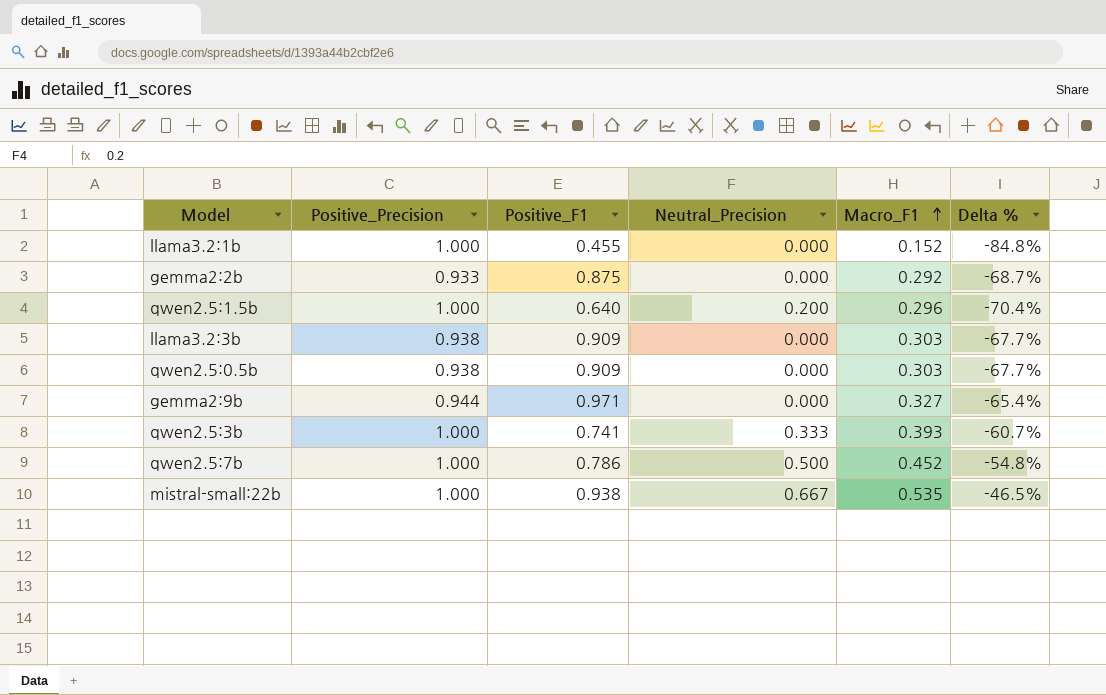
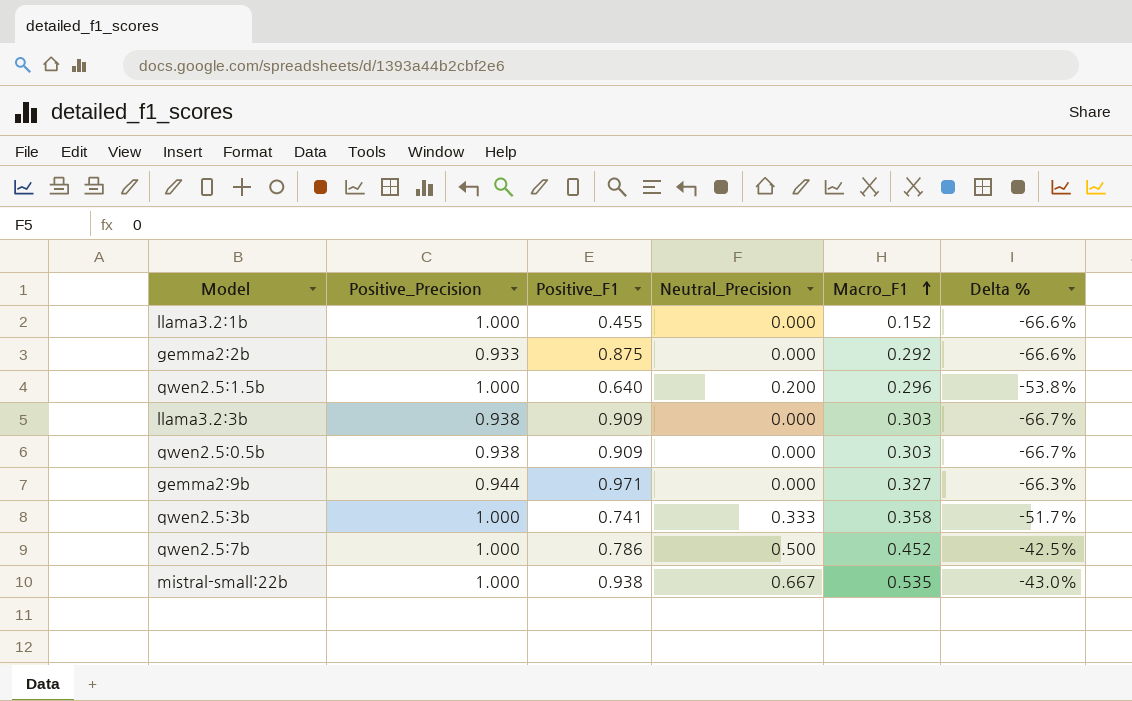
column Delta % | formula: ([Macro_F1] - [Positive_Precision]) / [Positive_Precision] -> ([Macro_F1] - [Positive_F1]) / [Positive_F1]
qwen2.5:3b | Macro_F1: 0.393 -> 0.358

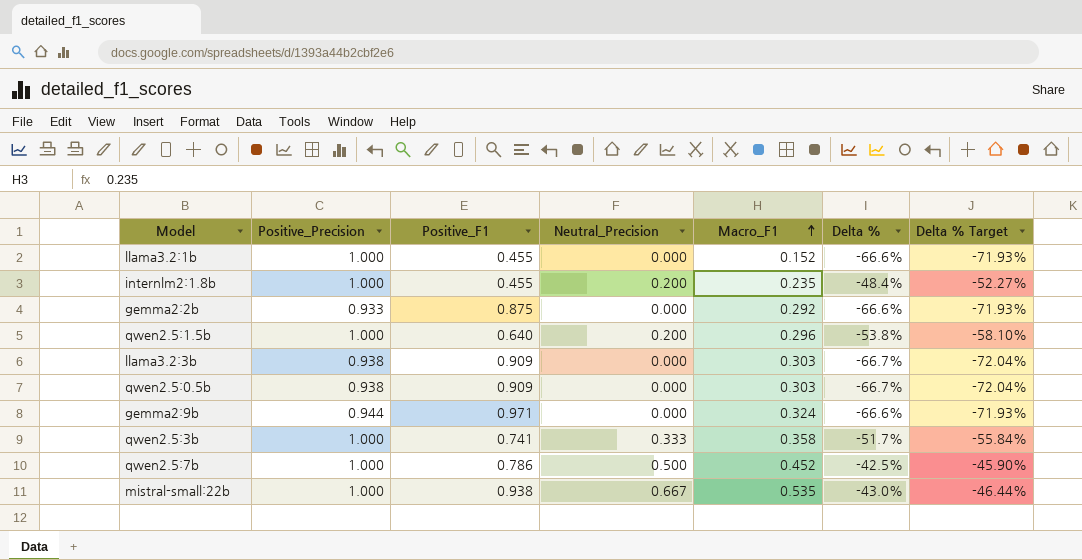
column Delta % Target | formula: none -> [Delta %] * 1.08
row internlm2:1.8b: none -> 1.000 | 0.455 | 0.200 | 0.235 | -48.4% | -52.27%
gemma2:9b | Macro_F1: 0.327 -> 0.324
gemma2:9b | Delta %: -66.3% -> -66.6%

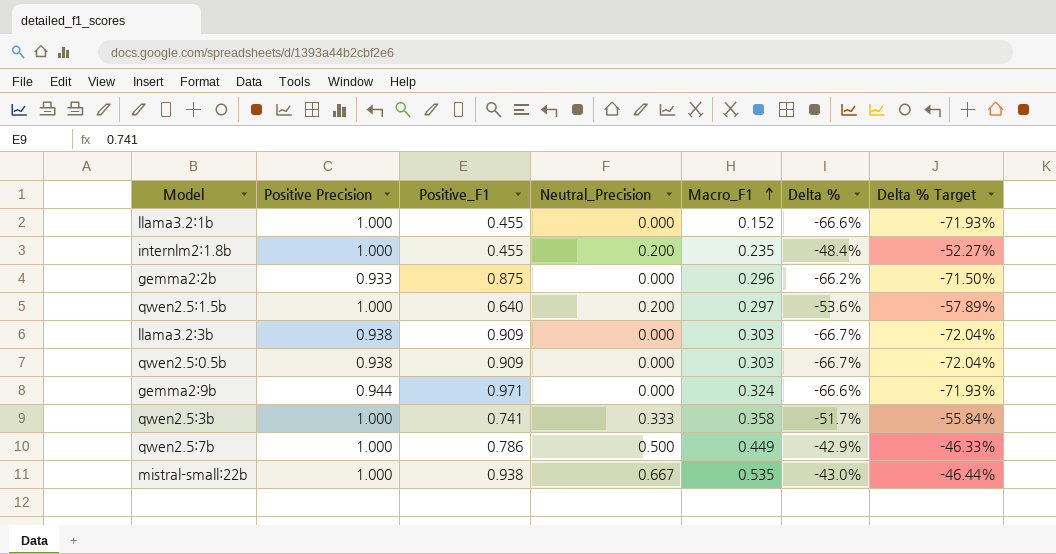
column name: Positive_Precision -> Positive Precision
gemma2:2b | Macro_F1: 0.292 -> 0.296
gemma2:2b | Delta %: -66.6% -> -66.2%
gemma2:2b | Delta % Target: -71.93% -> -71.50%
qwen2.5:1.5b | Macro_F1: 0.296 -> 0.297
qwen2.5:1.5b | Delta %: -53.8% -> -53.6%
qwen2.5:1.5b | Delta % Target: -58.10% -> -57.89%
qwen2.5:7b | Macro_F1: 0.452 -> 0.449
qwen2.5:7b | Delta %: -42.5% -> -42.9%
qwen2.5:7b | Delta % Target: -45.90% -> -46.33%

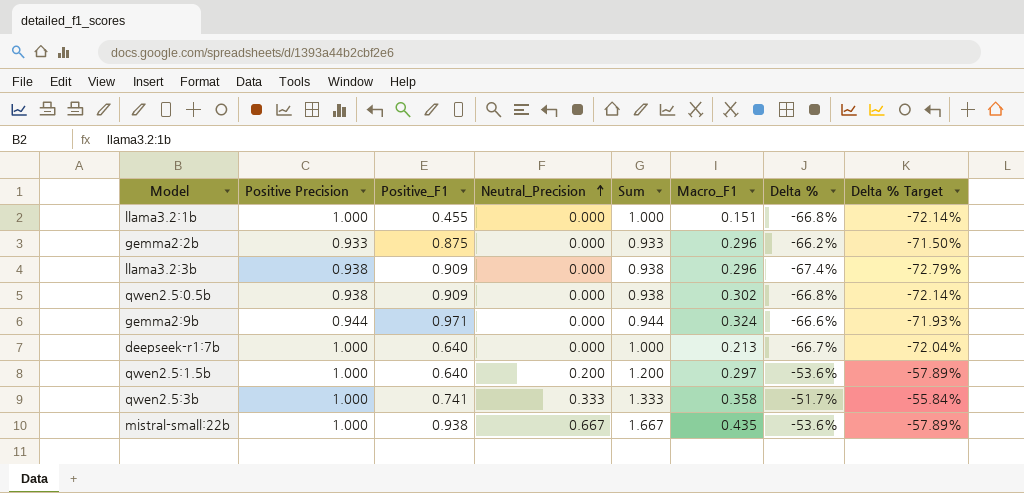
row order: Macro_F1 ascending -> Neutral_Precision ascending
column Sum | formula: none -> [Positive Precision] + [Neutral_Precision]
row internlm2:1.8b: 1.000 | 0.455 | 0.200 | 0.235 | -48.4% | -52.27% -> none
row qwen2.5:7b: 1.000 | 0.786 | 0.500 | 0.449 | -42.9% | -46.33% -> none
llama3.2:1b | Macro_F1: 0.152 -> 0.151
llama3.2:1b | Delta %: -66.6% -> -66.8%
llama3.2:1b | Delta % Target: -71.93% -> -72.14%
llama3.2:3b | Macro_F1: 0.303 -> 0.296
llama3.2:3b | Delta %: -66.7% -> -67.4%
llama3.2:3b | Delta % Target: -72.04% -> -72.79%
qwen2.5:0.5b | Macro_F1: 0.303 -> 0.302
qwen2.5:0.5b | Delta %: -66.7% -> -66.8%
qwen2.5:0.5b | Delta % Target: -72.04% -> -72.14%
row deepseek-r1:7b: none -> 1.000 | 0.640 | 0.000 | 1.000 | 0.213 | -66.7% | -72.04%
mistral-small:22b | Macro_F1: 0.535 -> 0.435
mistral-small:22b | Delta %: -43.0% -> -53.6%
mistral-small:22b | Delta % Target: -46.44% -> -57.89%

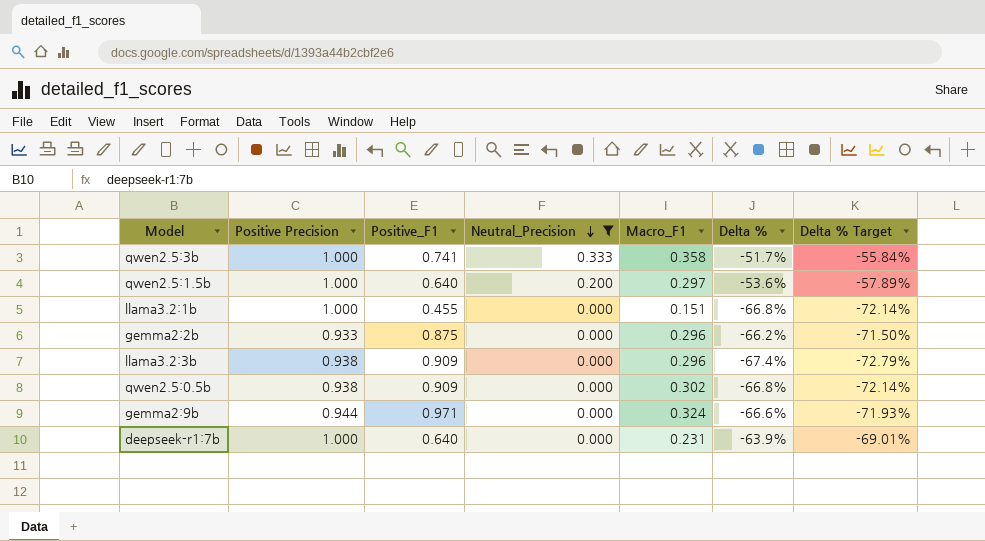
filter: none -> Neutral_Precision != 0.667
row order: Neutral_Precision ascending -> Neutral_Precision descending
column Sum | formula: [Positive Precision] + [Neutral_Precision] -> none
deepseek-r1:7b | Macro_F1: 0.213 -> 0.231
deepseek-r1:7b | Delta %: -66.7% -> -63.9%
deepseek-r1:7b | Delta % Target: -72.04% -> -69.01%

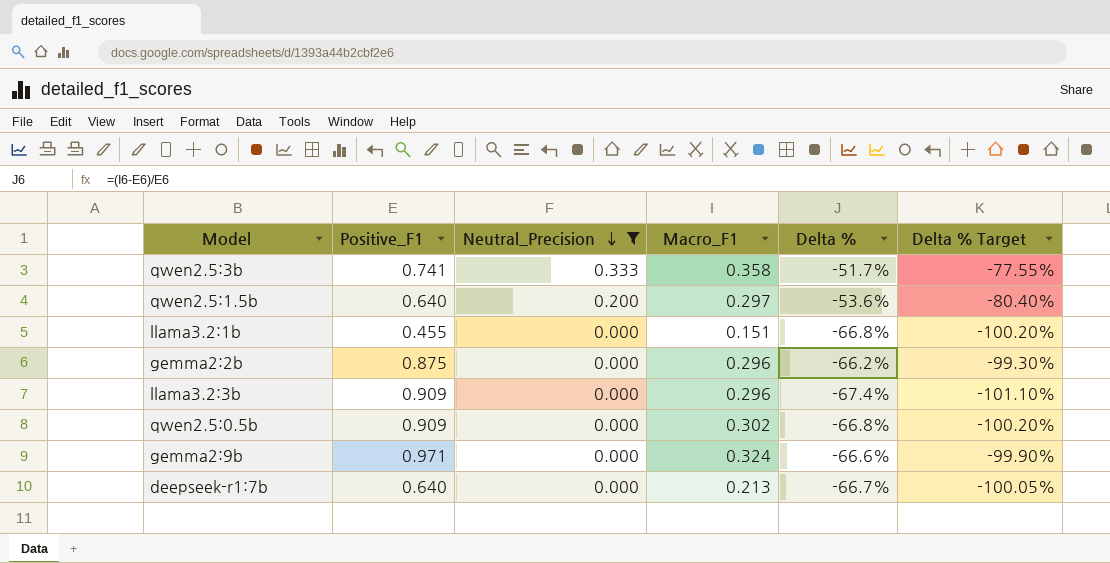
column Positive Precision | position: 2 -> none
column Delta % Target | formula: [Delta %] * 1.08 -> [Delta %] * 1.5
deepseek-r1:7b | Macro_F1: 0.231 -> 0.213
deepseek-r1:7b | Delta %: -63.9% -> -66.7%

